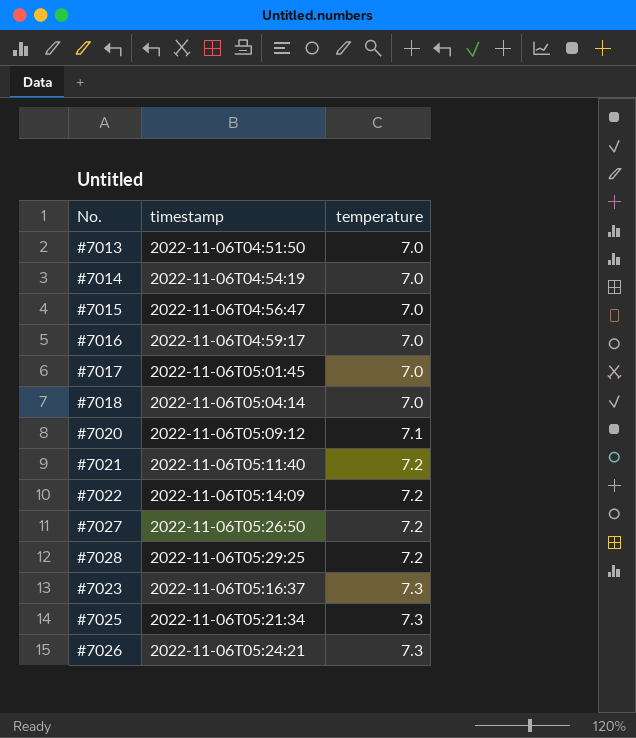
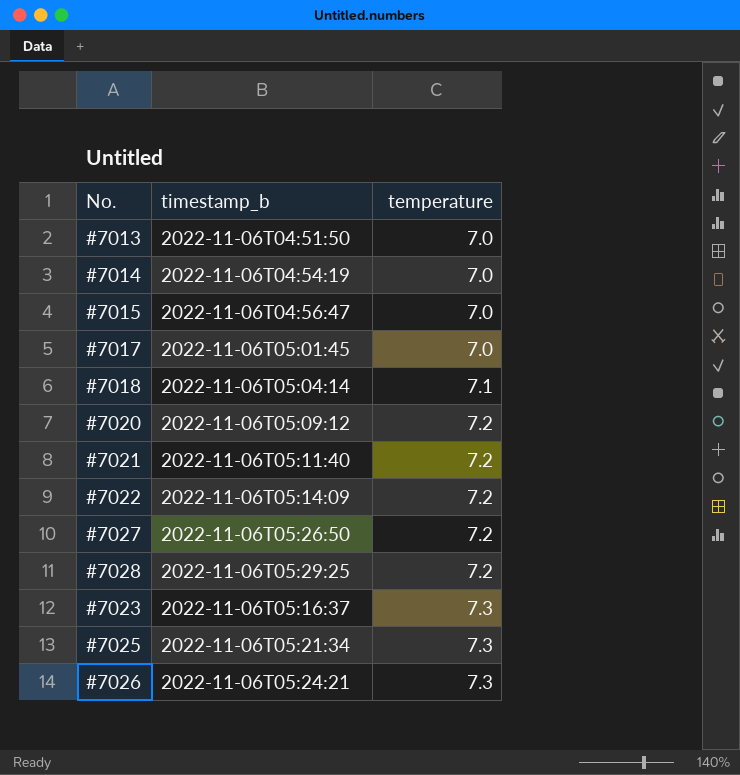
column name: timestamp -> timestamp_b
row #7016: 2022-11-06T04:59:17 | 7.0 -> none
#7018 | temperature: 7.0 -> 7.1
#7020 | temperature: 7.1 -> 7.2

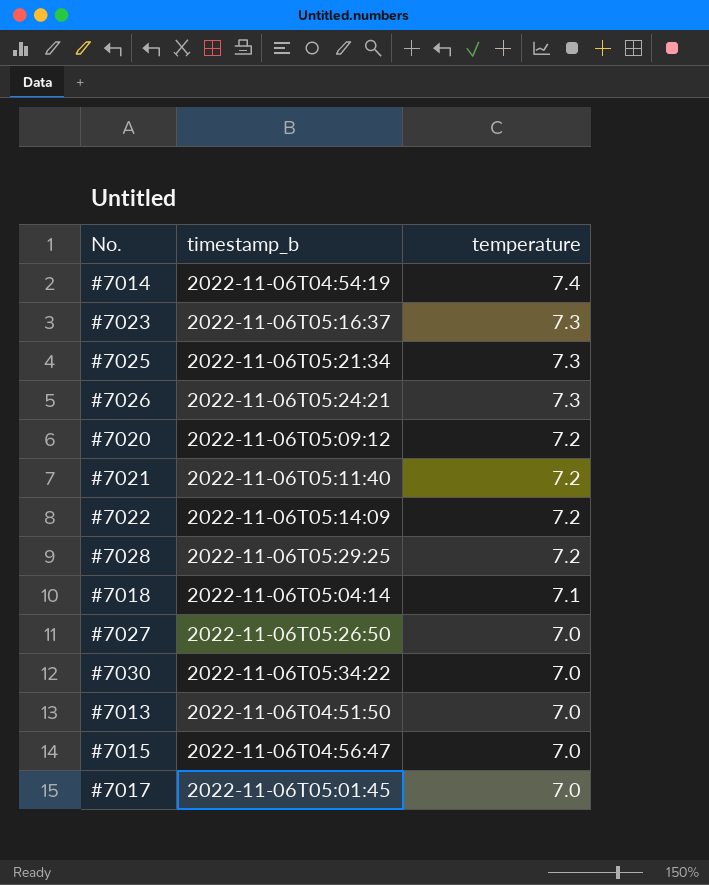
row order: temperature ascending -> temperature descending
#7014 | temperature: 7.0 -> 7.4
#7027 | temperature: 7.2 -> 7.0
row #7030: none -> 2022-11-06T05:34:22 | 7.0

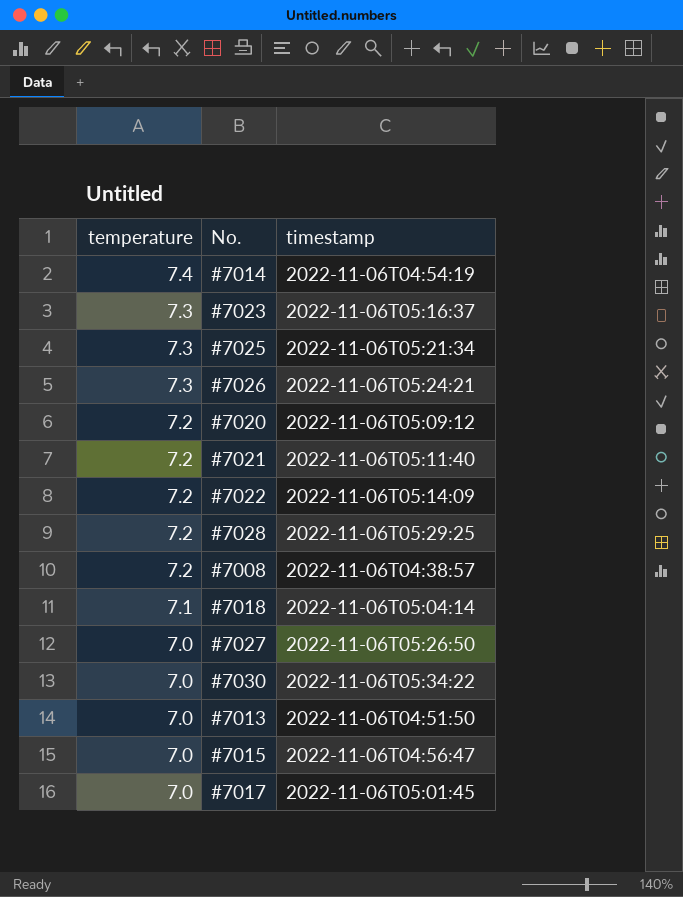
column temperature | position: 3 -> 1
column name: timestamp_b -> timestamp
row #7008: none -> 7.2 | 2022-11-06T04:38:57

